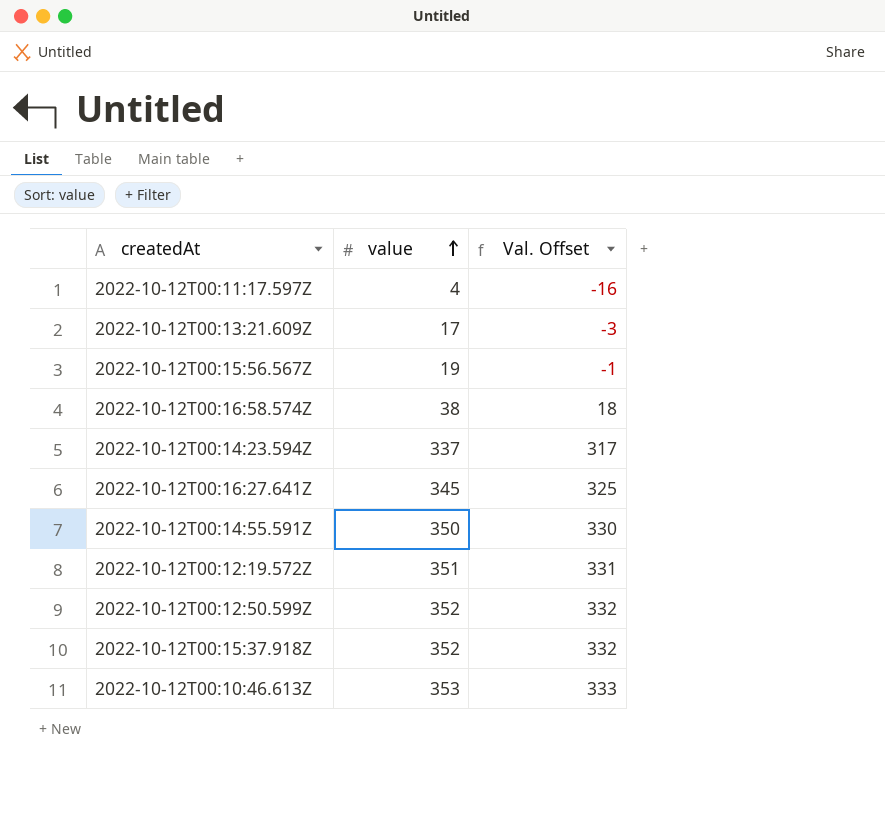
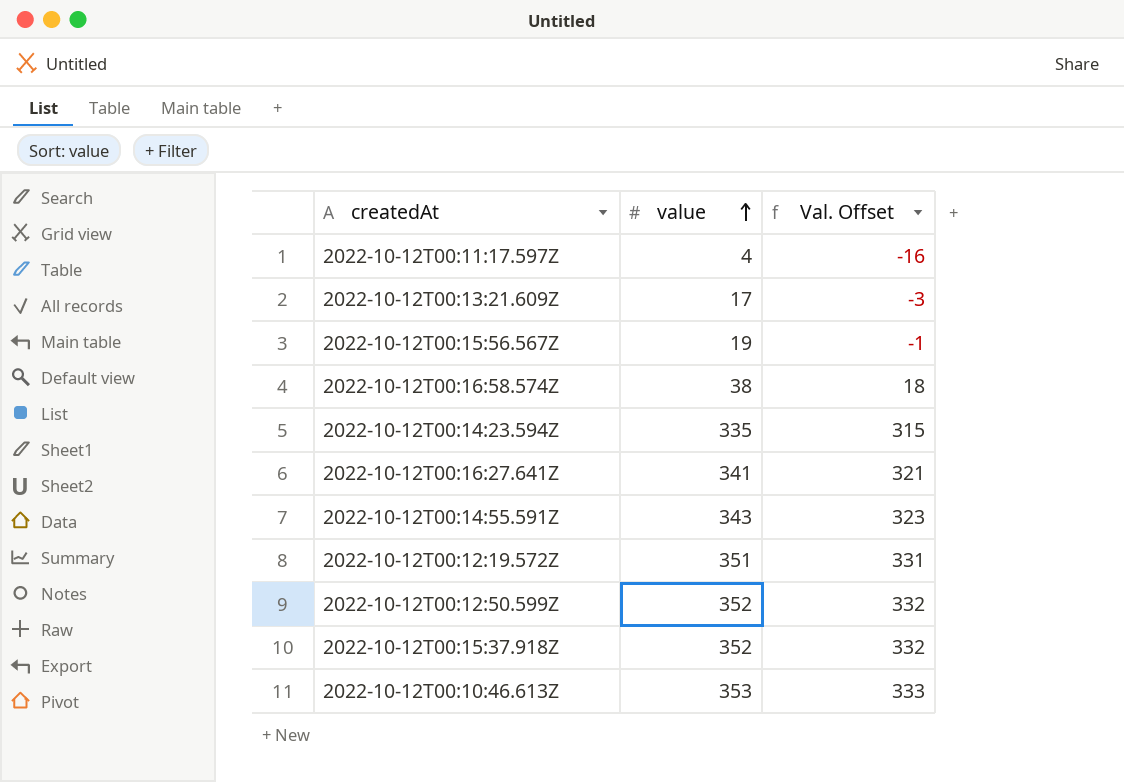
2022-10-12T00:14:23.594Z | value: 337 -> 335
2022-10-12T00:14:23.594Z | Val. Offset: 317 -> 315
2022-10-12T00:16:27.641Z | value: 345 -> 341
2022-10-12T00:16:27.641Z | Val. Offset: 325 -> 321
2022-10-12T00:14:55.591Z | value: 350 -> 343
2022-10-12T00:14:55.591Z | Val. Offset: 330 -> 323

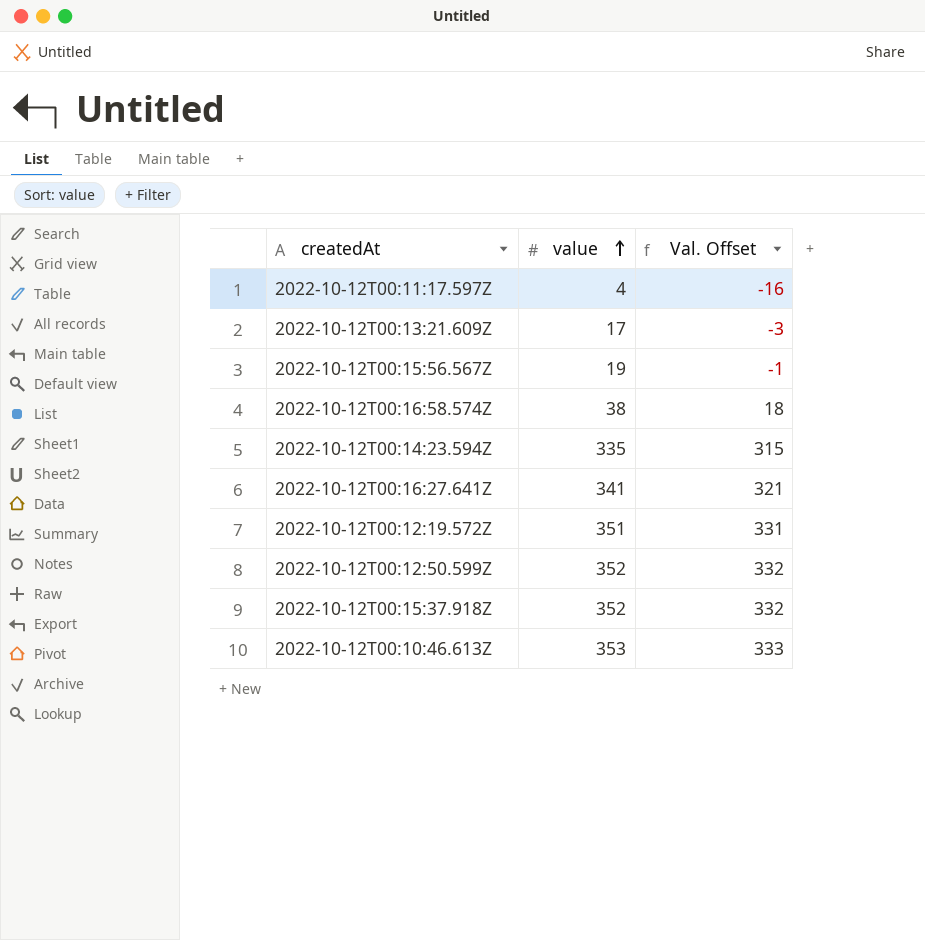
row 2022-10-12T00:14:55.591Z: 343 | 323 -> none

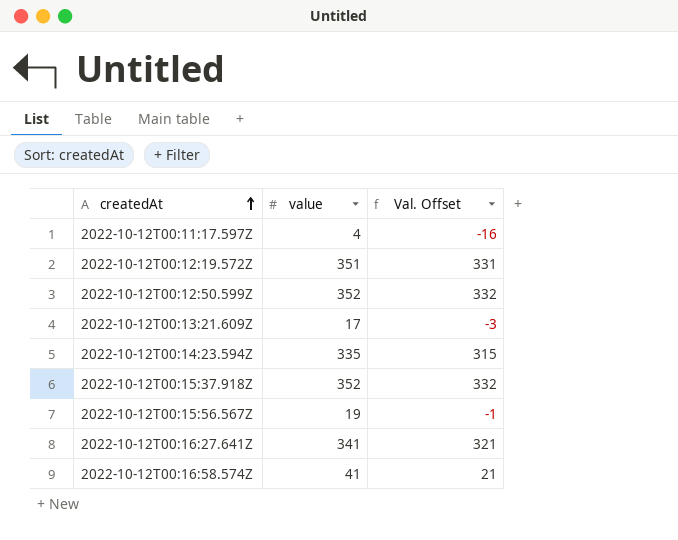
row order: value ascending -> createdAt ascending
row 2022-10-12T00:10:46.613Z: 353 | 333 -> none
2022-10-12T00:16:58.574Z | value: 38 -> 41
2022-10-12T00:16:58.574Z | Val. Offset: 18 -> 21

